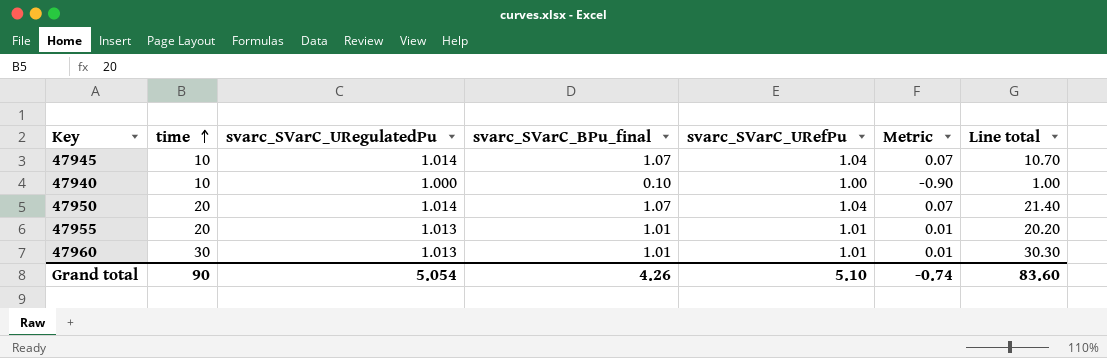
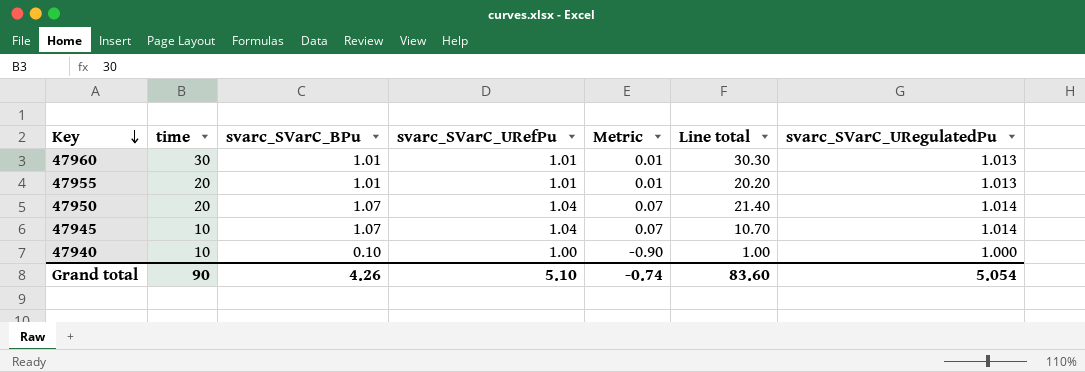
row order: time ascending -> Key descending
column name: svarc_SVarC_BPu_final -> svarc_SVarC_BPu
column svarc_SVarC_URegulatedPu | position: 3 -> 7

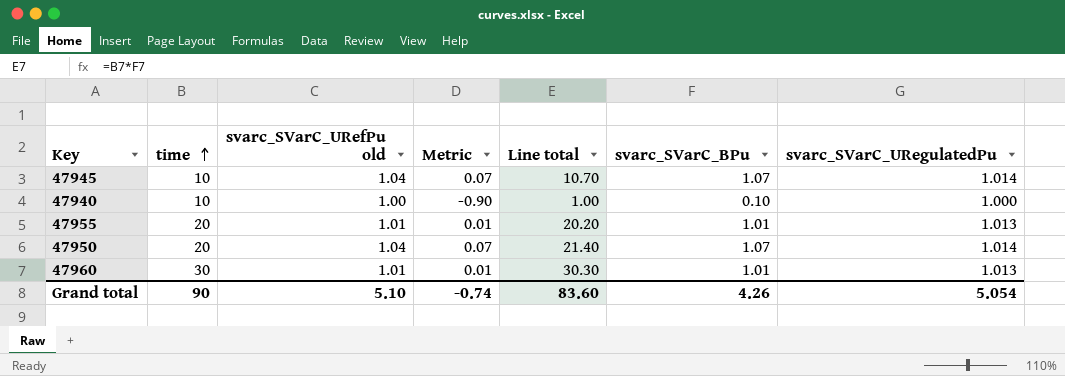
row order: Key descending -> time ascending
column name: svarc_SVarC_URefPu -> svarc_SVarC_URefPu old
column svarc_SVarC_BPu | position: 3 -> 6

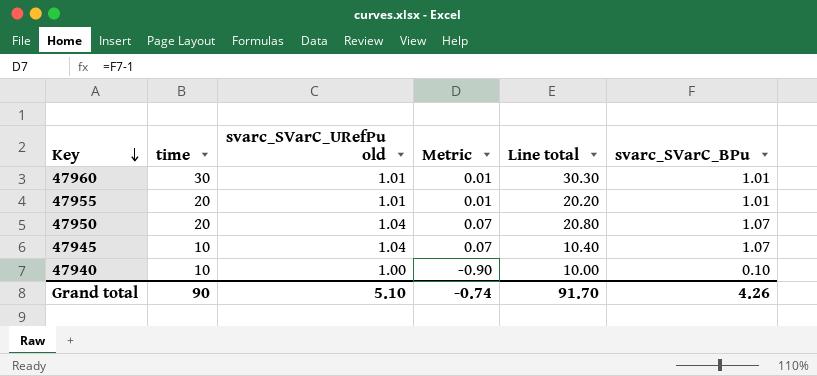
row order: time ascending -> Key descending
column svarc_SVarC_URegulatedPu | position: 7 -> none
column Line total | formula: [time] * [svarc_SVarC_BPu] -> [time] * [svarc_SVarC_URefPu old]
Grand total | Line total: 83.60 -> 91.70

